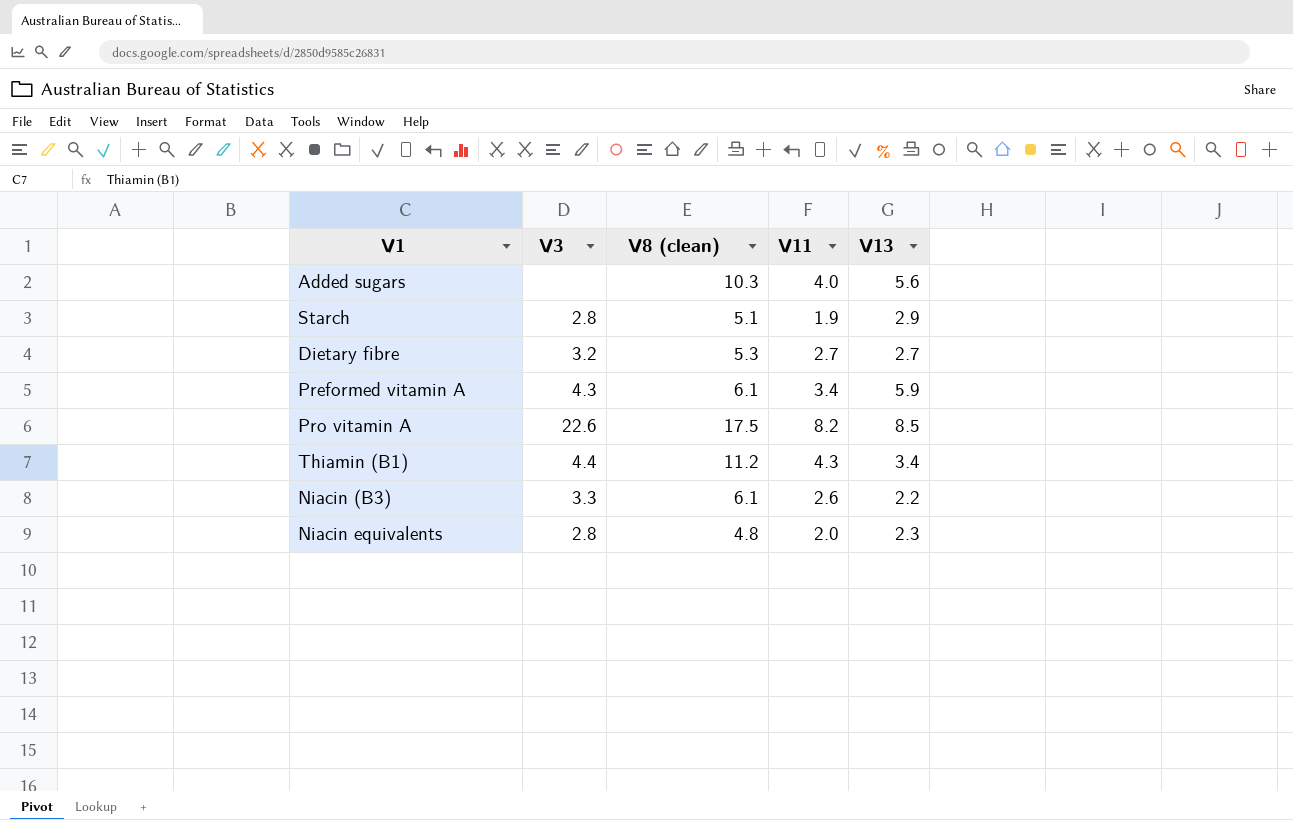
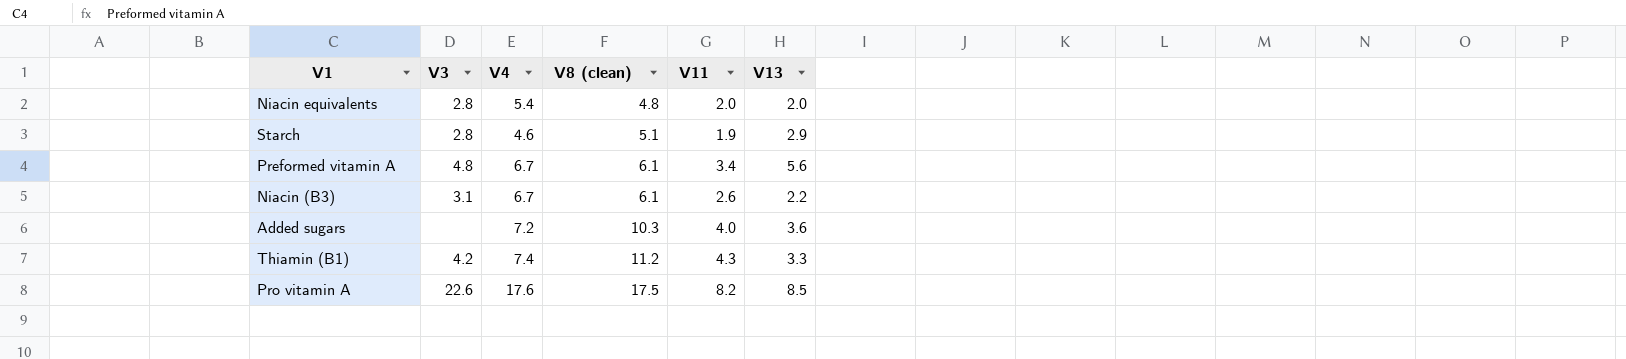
row order: none -> V8 (clean) ascending
column V4 | position: none -> 3
row Dietary fibre: 3.2 | 5.3 | 2.7 | 2.7 -> none
Niacin equivalents | V13: 2.3 -> 2.0
Preformed vitamin A | V3: 4.3 -> 4.8
Preformed vitamin A | V13: 5.9 -> 5.6
Niacin (B3) | V3: 3.3 -> 3.1
Added sugars | V13: 5.6 -> 3.6
Thiamin (B1) | V3: 4.4 -> 4.2
Thiamin (B1) | V13: 3.4 -> 3.3

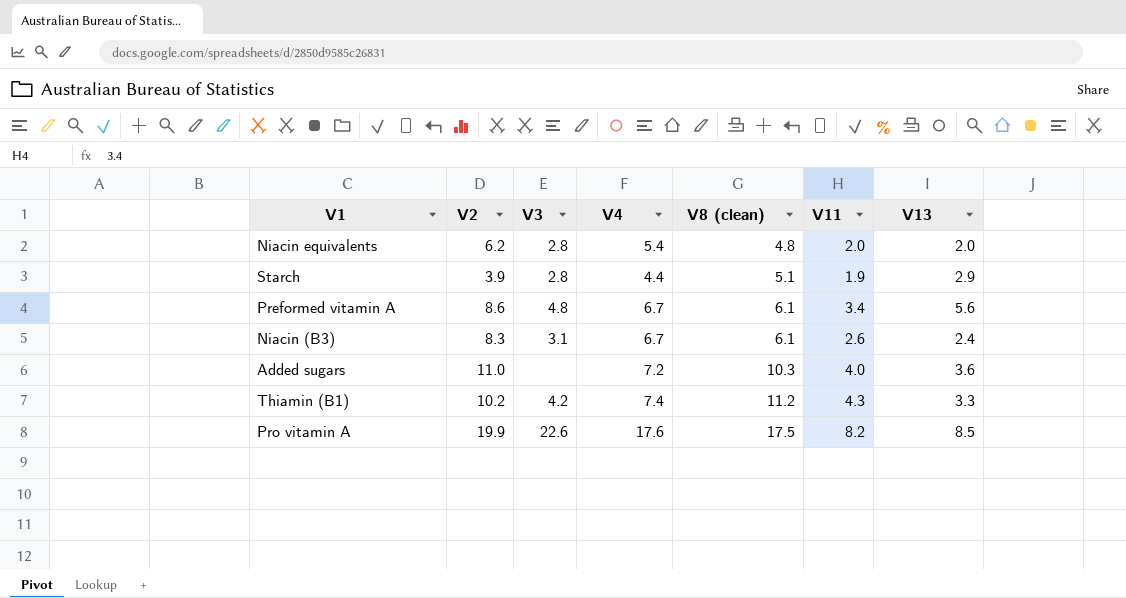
column V2 | position: none -> 2
Starch | V4: 4.6 -> 4.4
Niacin (B3) | V13: 2.2 -> 2.4

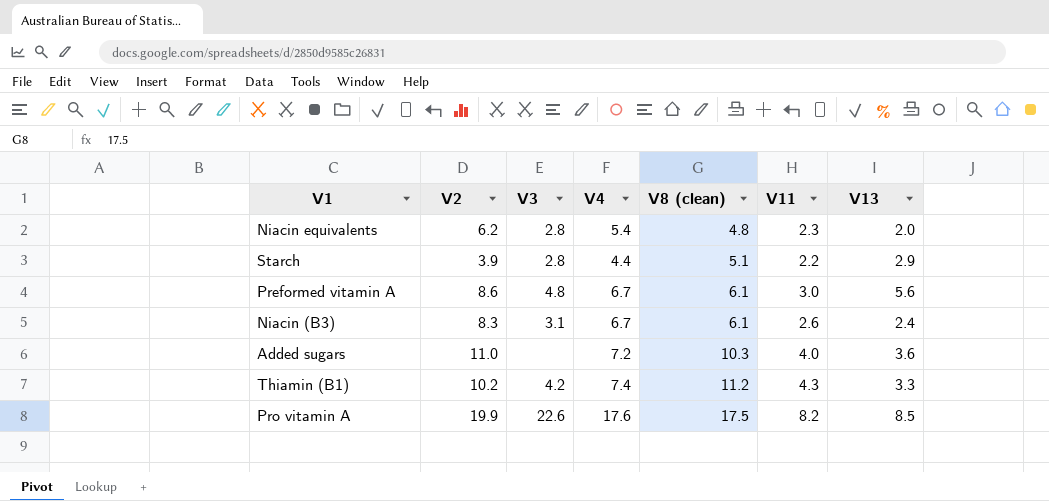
Niacin equivalents | V11: 2.0 -> 2.3
Starch | V11: 1.9 -> 2.2
Preformed vitamin A | V11: 3.4 -> 3.0

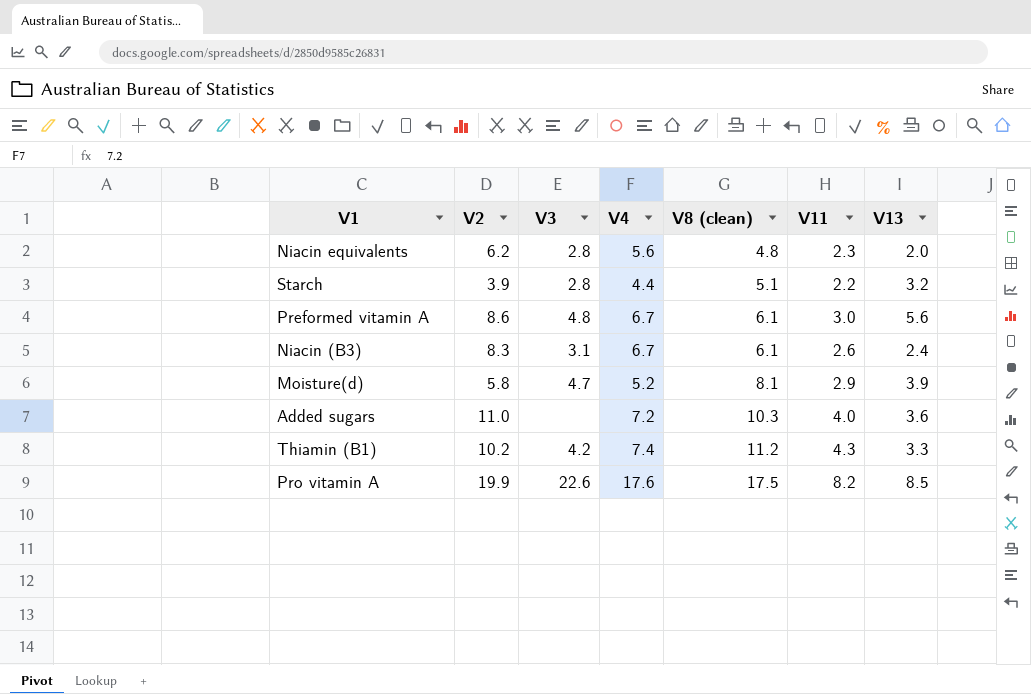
Niacin equivalents | V4: 5.4 -> 5.6
Starch | V13: 2.9 -> 3.2
row Moisture(d): none -> 5.8 | 4.7 | 5.2 | 8.1 | 2.9 | 3.9

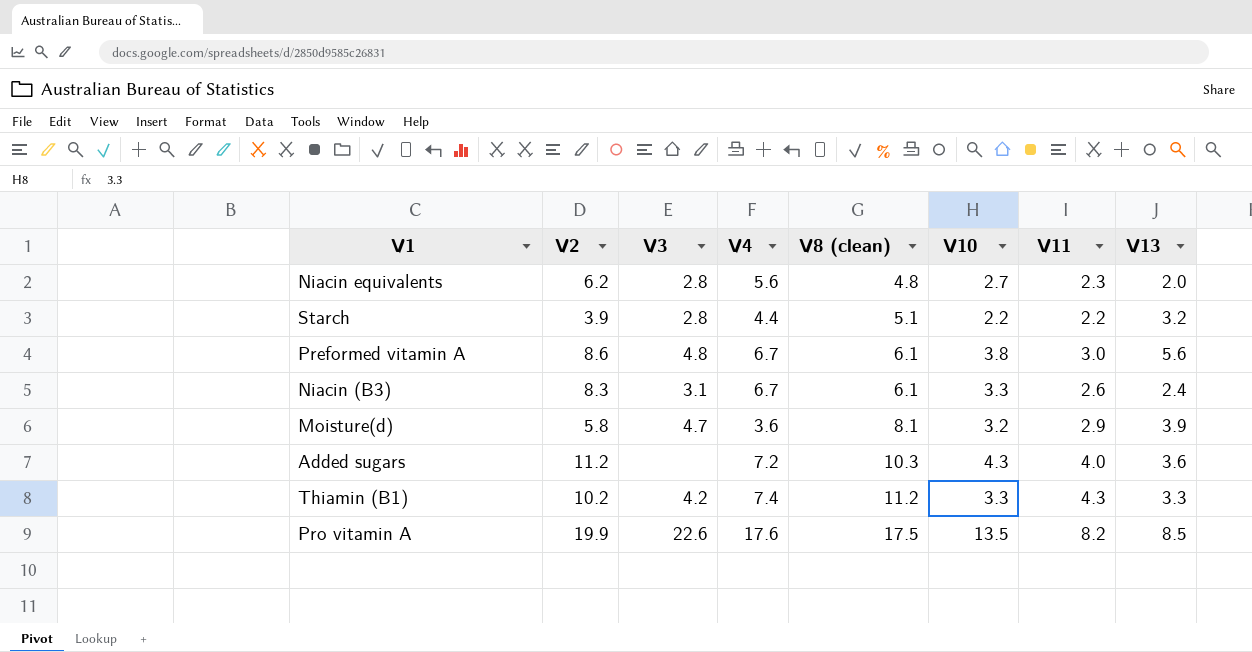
column V10 | position: none -> 6
Moisture(d) | V4: 5.2 -> 3.6
Added sugars | V2: 11.0 -> 11.2

